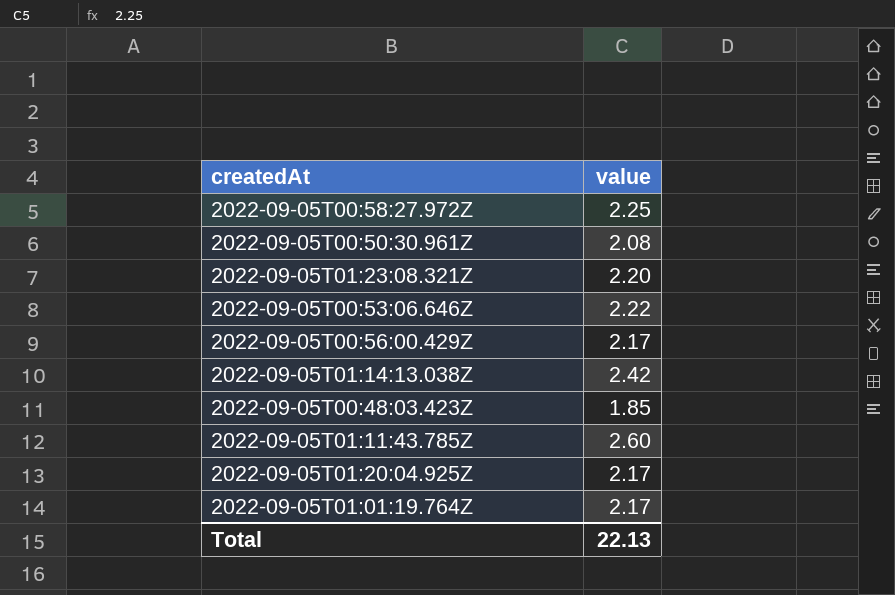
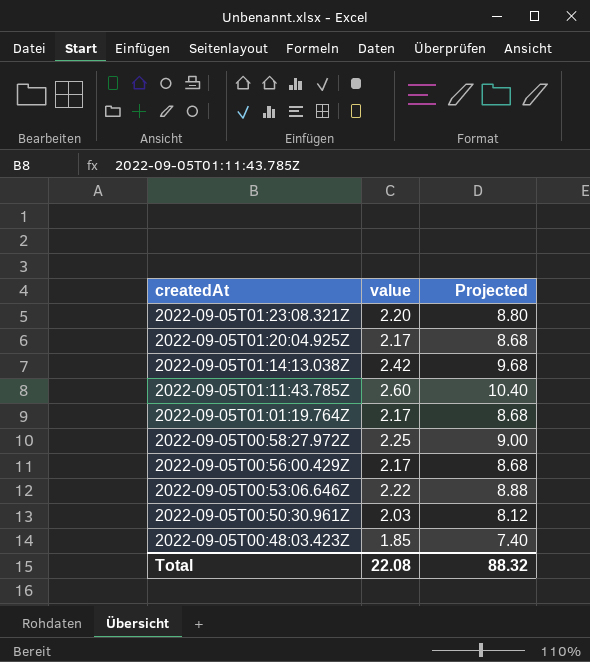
row order: none -> createdAt descending
column Projected | formula: none -> [value] * 4
2022-09-05T00:50:30.961Z | value: 2.08 -> 2.03
Total | value: 22.13 -> 22.08

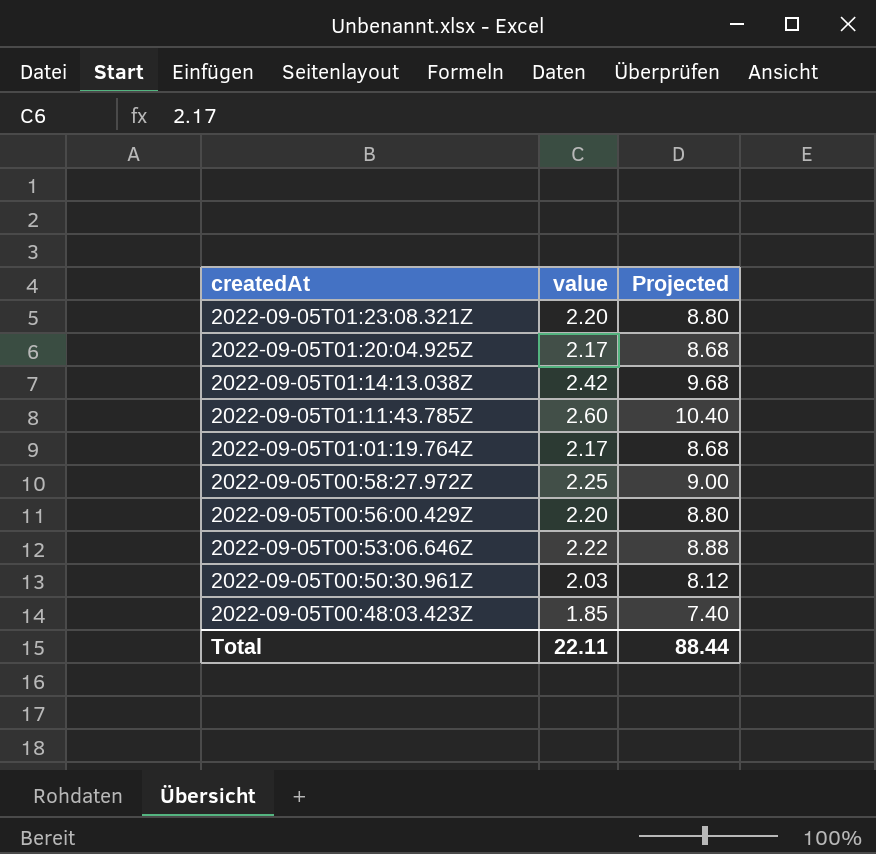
2022-09-05T00:56:00.429Z | value: 2.17 -> 2.20
2022-09-05T00:56:00.429Z | Projected: 8.68 -> 8.80
Total | value: 22.08 -> 22.11
Total | Projected: 88.32 -> 88.44

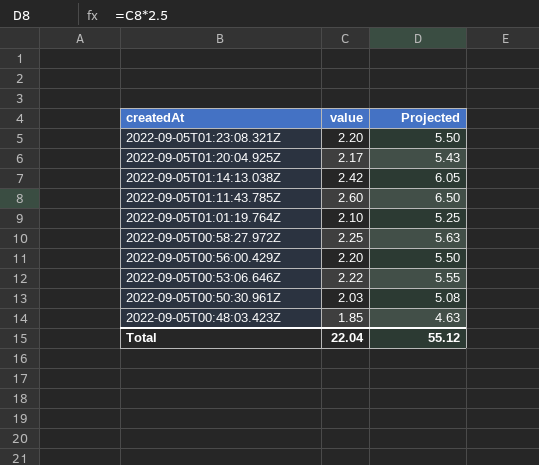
column Projected | formula: [value] * 4 -> [value] * 2.5
2022-09-05T01:01:19.764Z | value: 2.17 -> 2.10
Total | value: 22.11 -> 22.04
Total | Projected: 88.44 -> 55.12

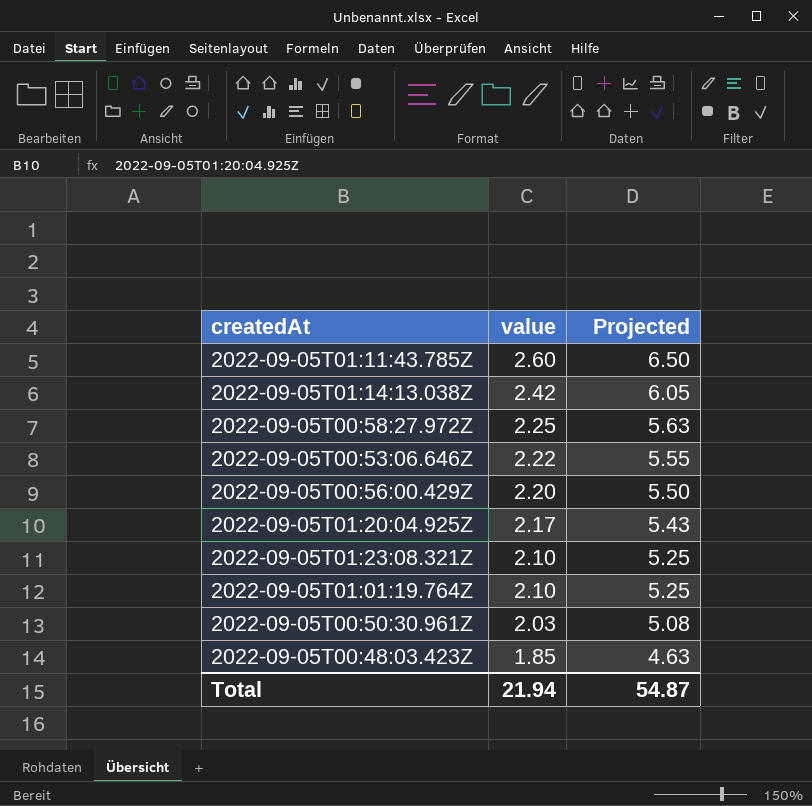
row order: createdAt descending -> value descending
2022-09-05T01:23:08.321Z | value: 2.20 -> 2.10
2022-09-05T01:23:08.321Z | Projected: 5.50 -> 5.25
Total | value: 22.04 -> 21.94
Total | Projected: 55.12 -> 54.87

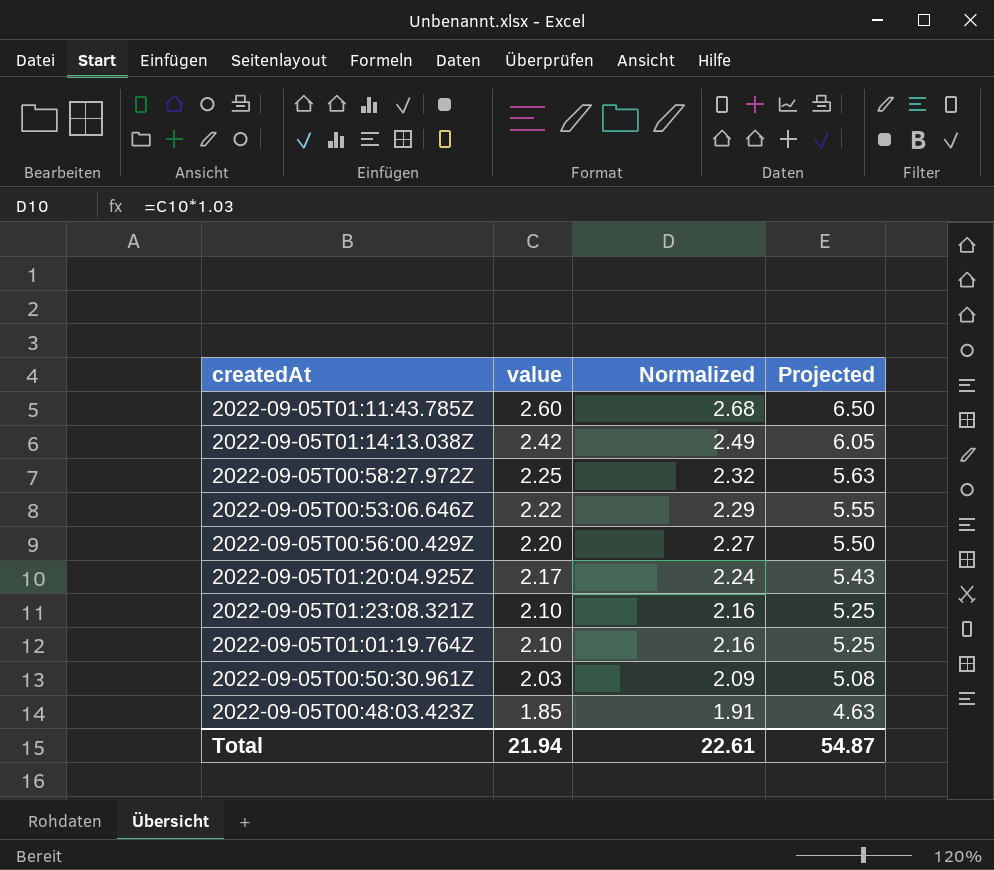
column Normalized | formula: none -> [value] * 1.03

